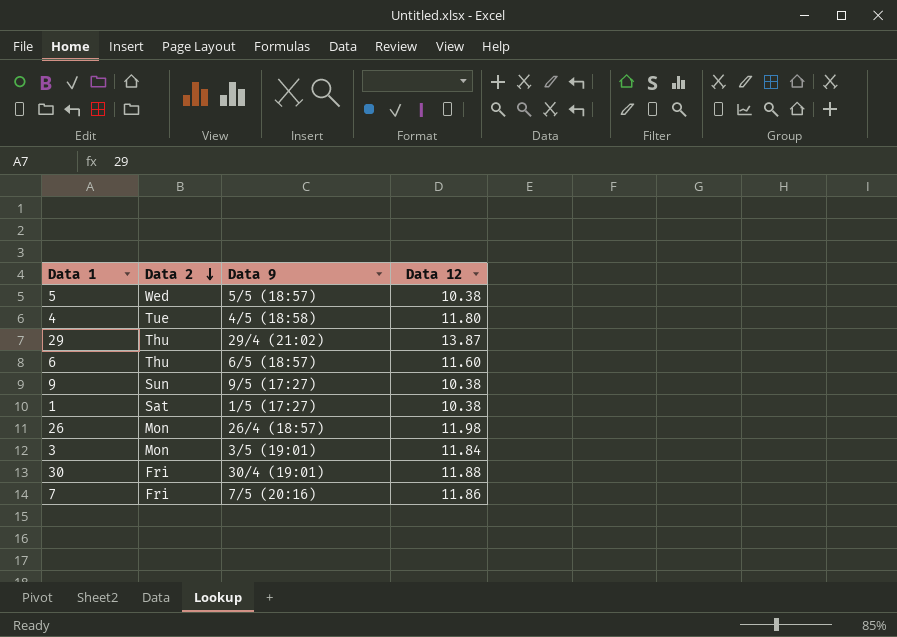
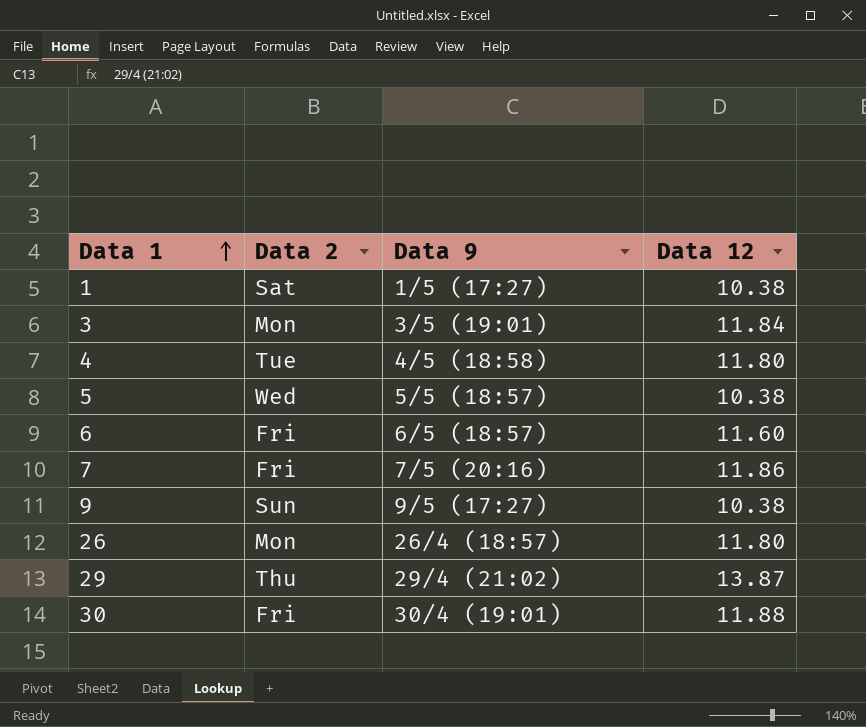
row order: Data 2 descending -> Data 1 ascending
6 | Data 2: Thu -> Fri
26 | Data 12: 11.98 -> 11.80

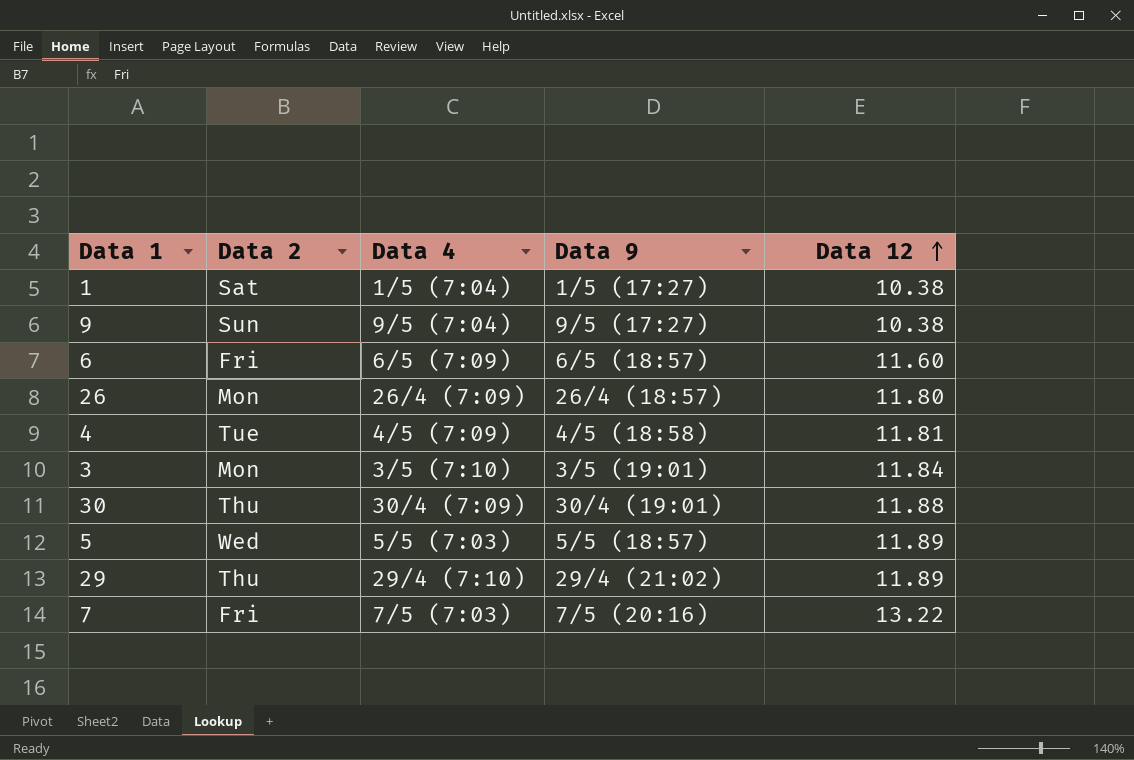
row order: Data 1 ascending -> Data 12 ascending
column Data 4 | position: none -> 3
4 | Data 12: 11.80 -> 11.81
30 | Data 2: Fri -> Thu
5 | Data 12: 10.38 -> 11.89
29 | Data 12: 13.87 -> 11.89
7 | Data 12: 11.86 -> 13.22

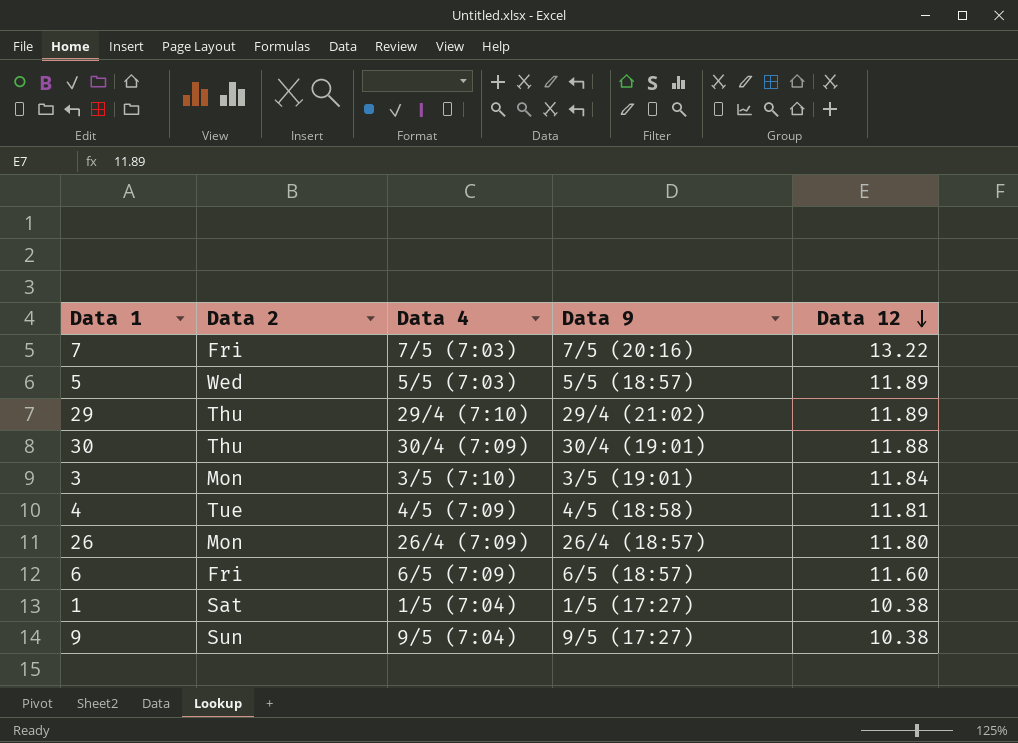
row order: Data 12 ascending -> Data 12 descending

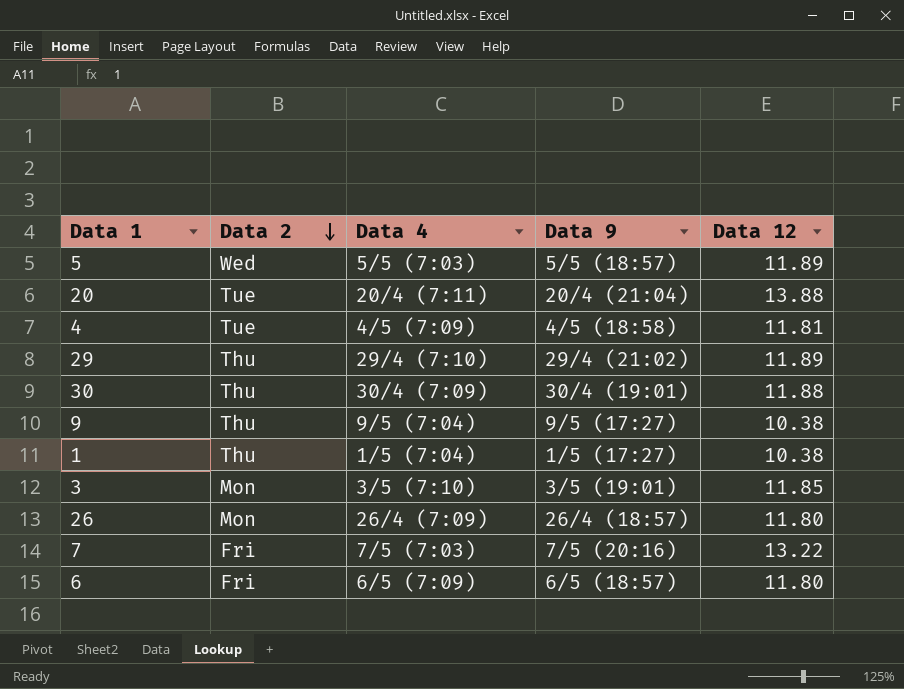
row order: Data 12 descending -> Data 2 descending
row 20: none -> Tue | 20/4 (7:11) | 20/4 (21:04) | 13.88
9 | Data 2: Sun -> Thu
1 | Data 2: Sat -> Thu
3 | Data 12: 11.84 -> 11.85
6 | Data 12: 11.60 -> 11.80

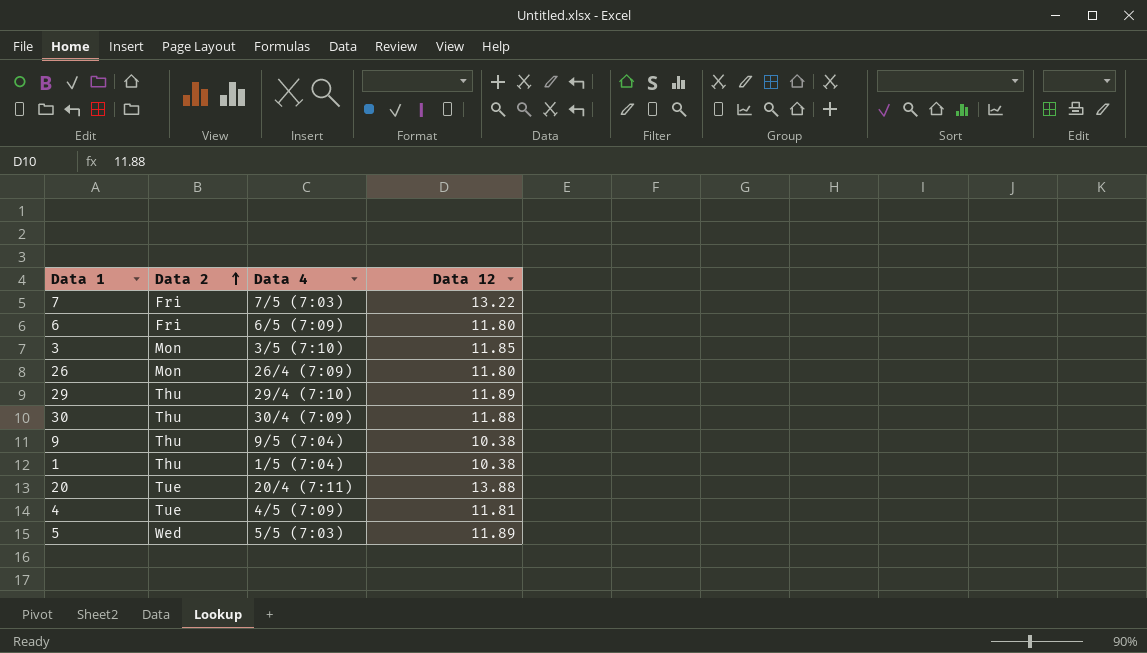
row order: Data 2 descending -> Data 2 ascending
column Data 9 | position: 4 -> none

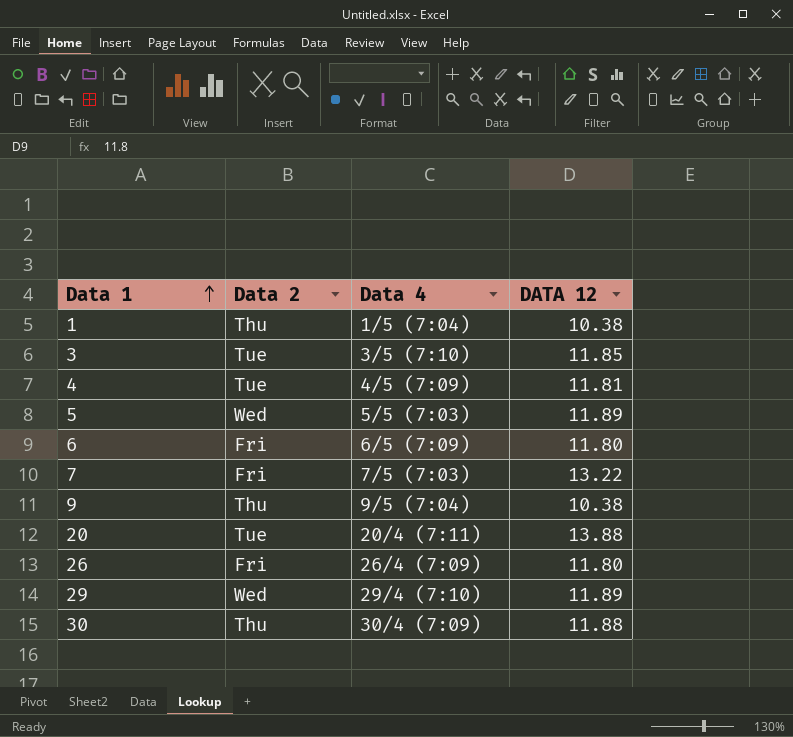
row order: Data 2 ascending -> Data 1 ascending
column name: Data 12 -> DATA 12
3 | Data 2: Mon -> Tue
26 | Data 2: Mon -> Fri
29 | Data 2: Thu -> Wed

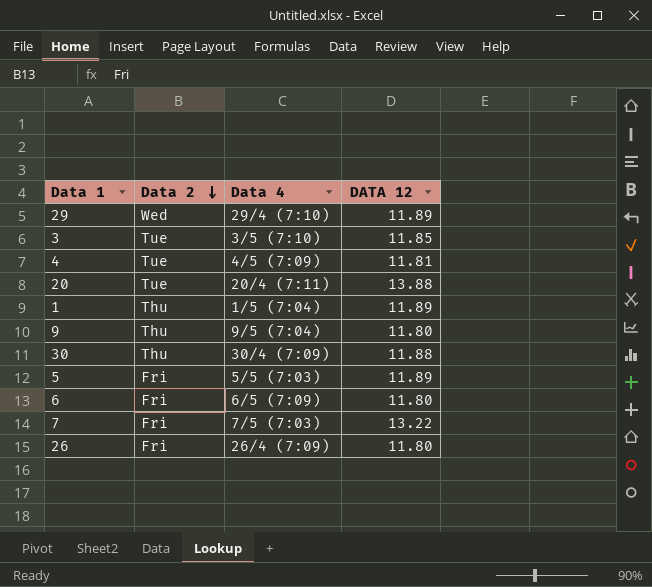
row order: Data 1 ascending -> Data 2 descending
1 | DATA 12: 10.38 -> 11.89
9 | DATA 12: 10.38 -> 11.80
5 | Data 2: Wed -> Fri

